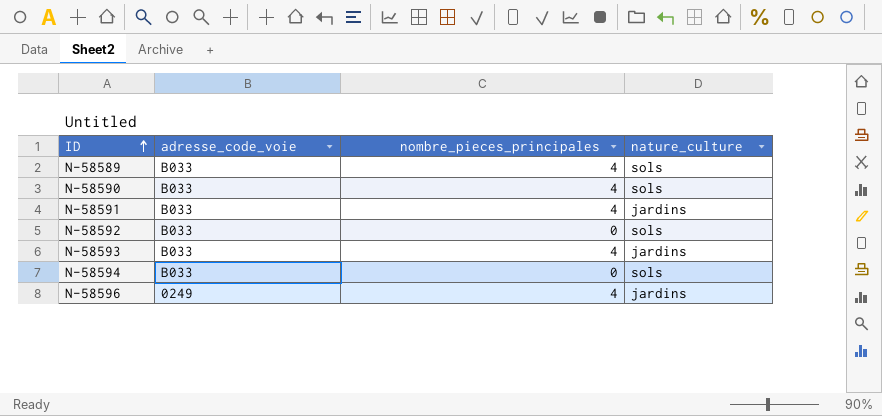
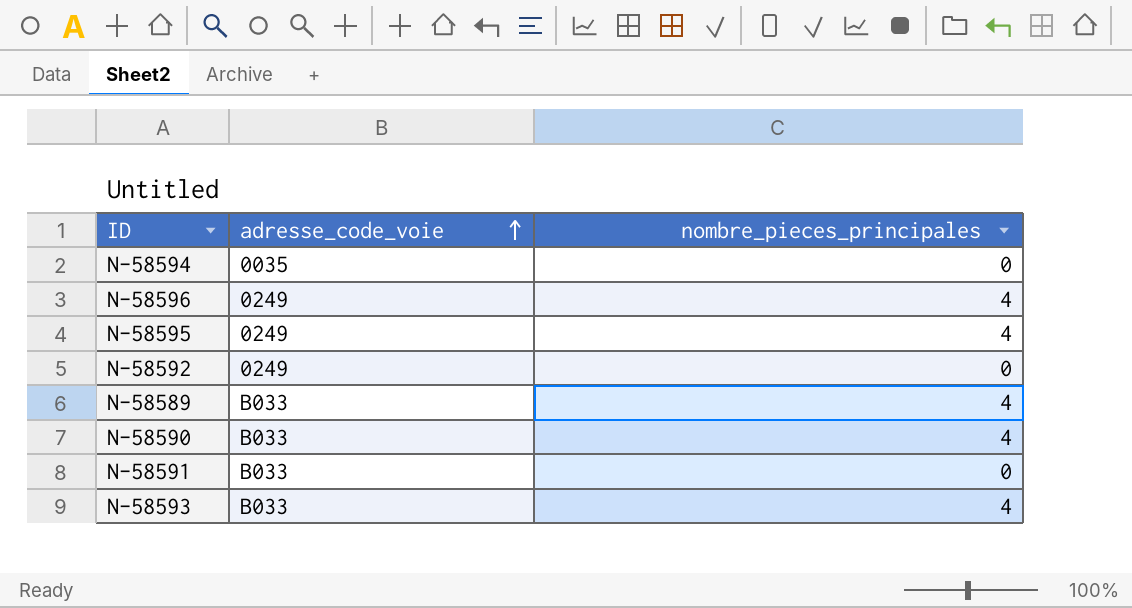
row order: ID ascending -> adresse_code_voie ascending
column nature_culture | position: 4 -> none
N-58594 | adresse_code_voie: B033 -> 0035
row N-58595: none -> 0249 | 4
N-58592 | adresse_code_voie: B033 -> 0249
N-58591 | nombre_pieces_principales: 4 -> 0

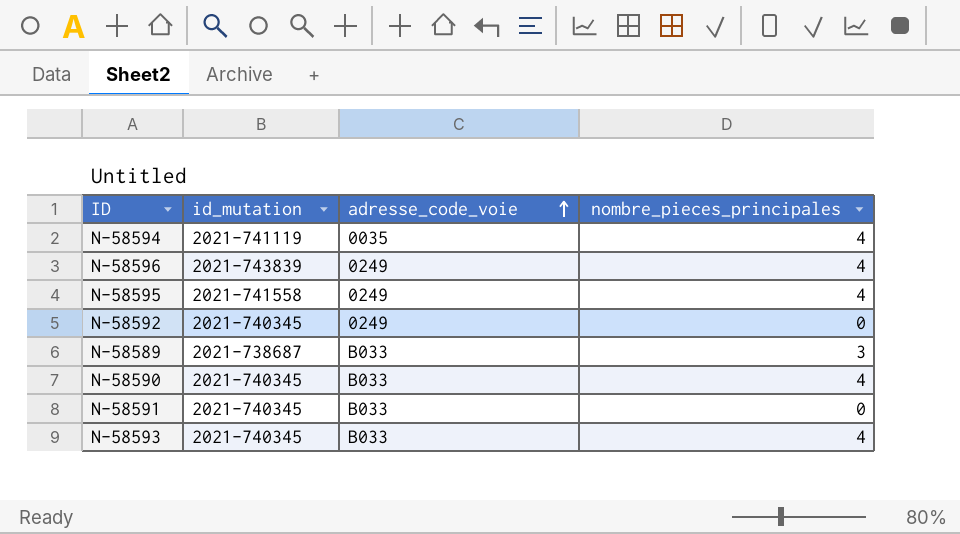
column id_mutation | position: none -> 2
N-58594 | nombre_pieces_principales: 0 -> 4
N-58589 | nombre_pieces_principales: 4 -> 3

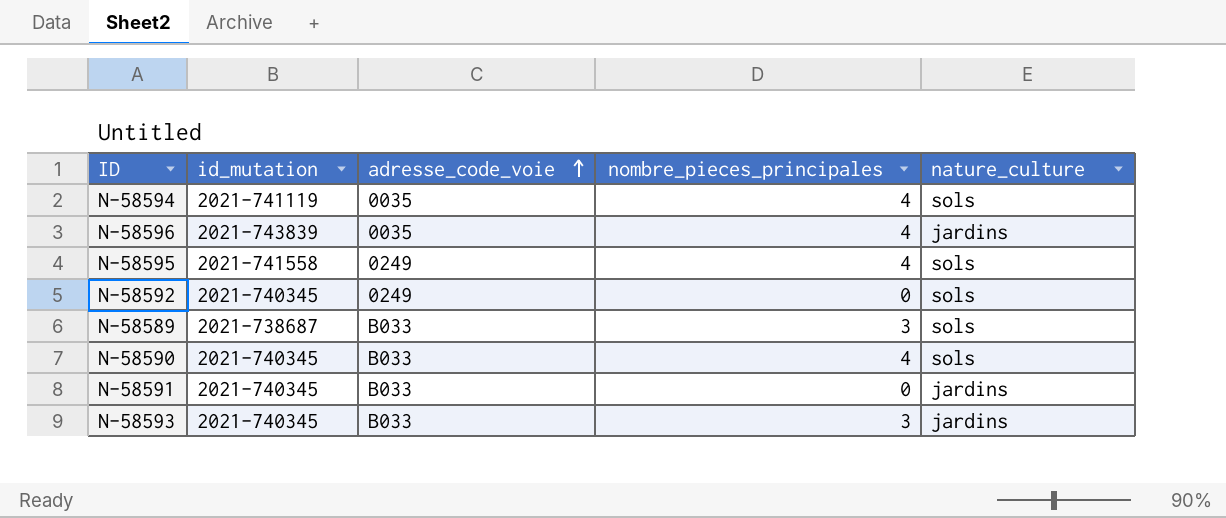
column nature_culture | position: none -> 5
N-58596 | adresse_code_voie: 0249 -> 0035
N-58593 | nombre_pieces_principales: 4 -> 3

